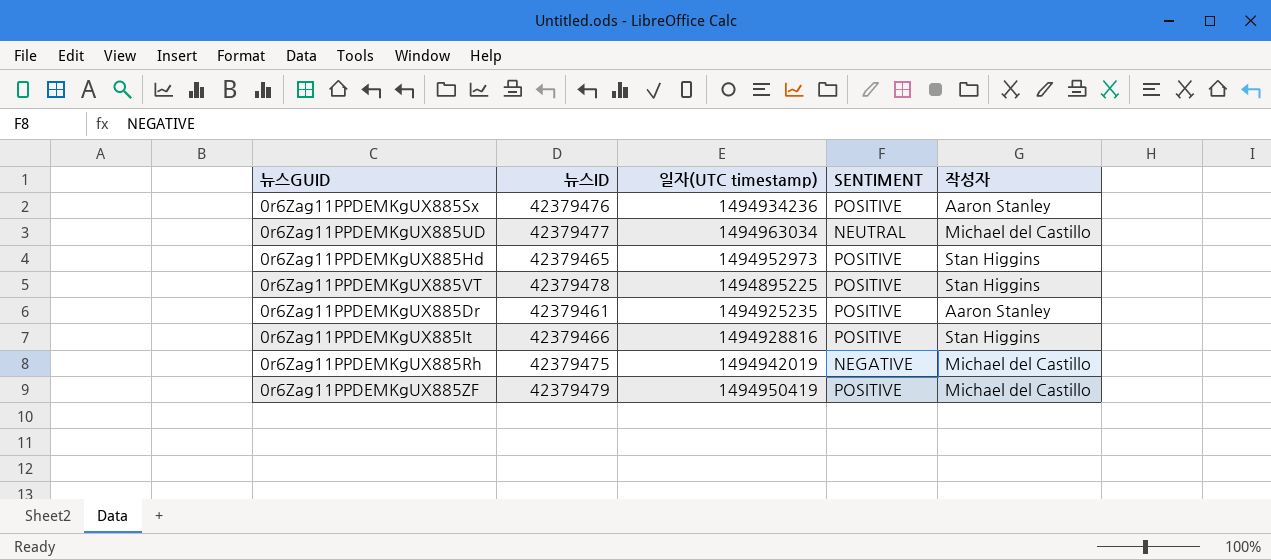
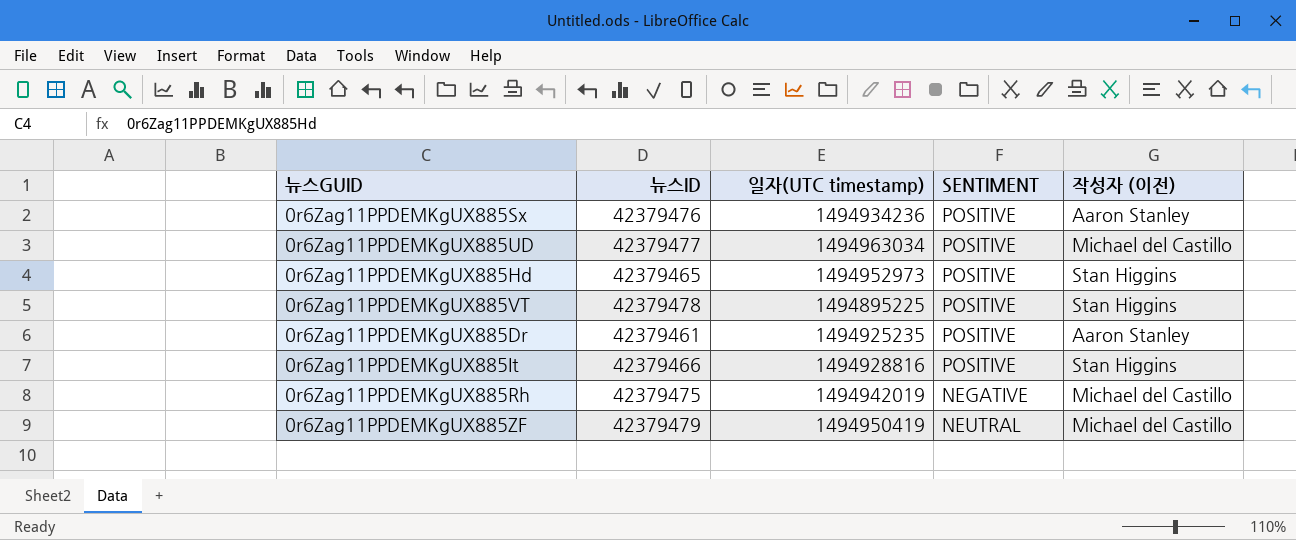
column name: 작성자 -> 작성자 (이전)
0r6Zag11PPDEMKgUX885UD | SENTIMENT: NEUTRAL -> POSITIVE
0r6Zag11PPDEMKgUX885ZF | SENTIMENT: POSITIVE -> NEUTRAL

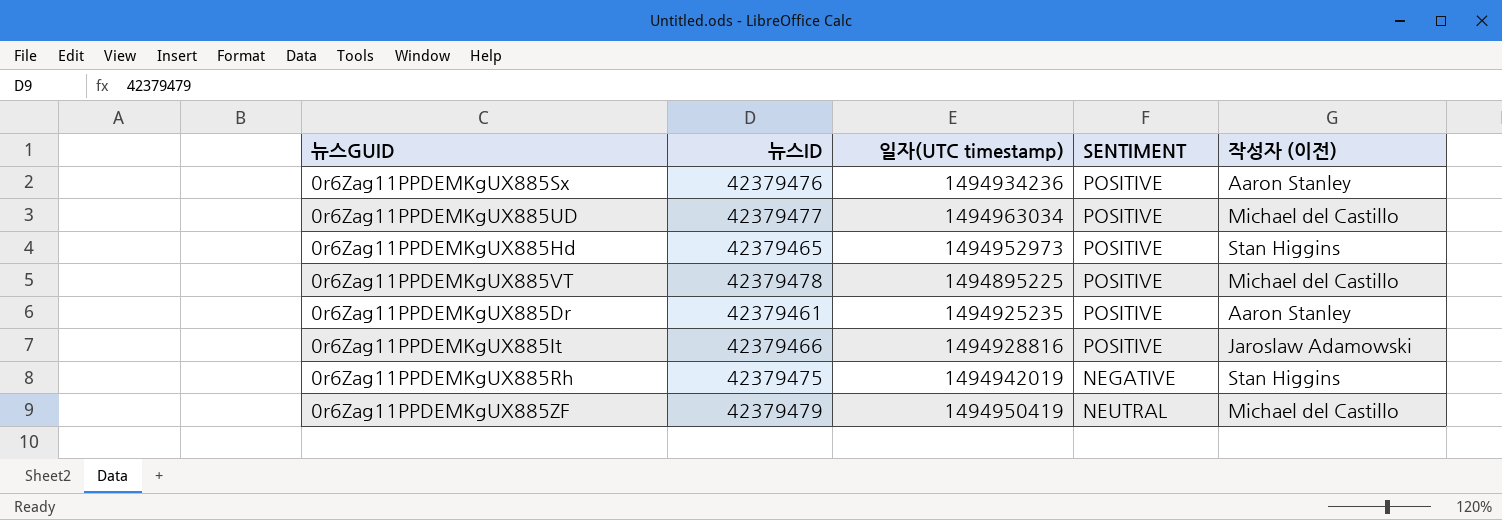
0r6Zag11PPDEMKgUX885VT | 작성자 (이전): Stan Higgins -> Michael del Castillo
0r6Zag11PPDEMKgUX885It | 작성자 (이전): Stan Higgins -> Jaroslaw Adamowski
0r6Zag11PPDEMKgUX885Rh | 작성자 (이전): Michael del Castillo -> Stan Higgins

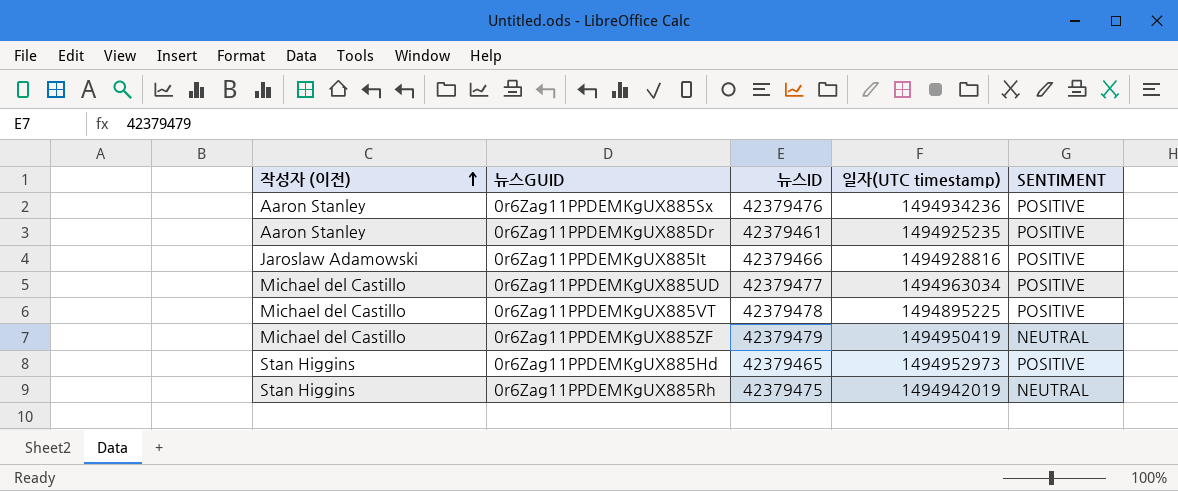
row order: none -> 작성자 (이전) ascending
column 작성자 (이전) | position: 5 -> 1
0r6Zag11PPDEMKgUX885Rh | SENTIMENT: NEGATIVE -> NEUTRAL

